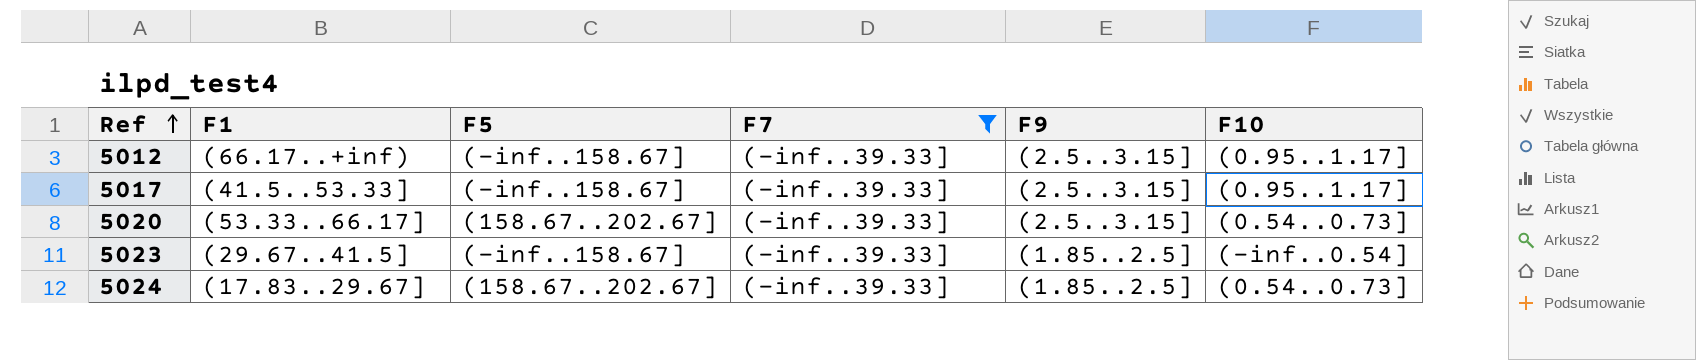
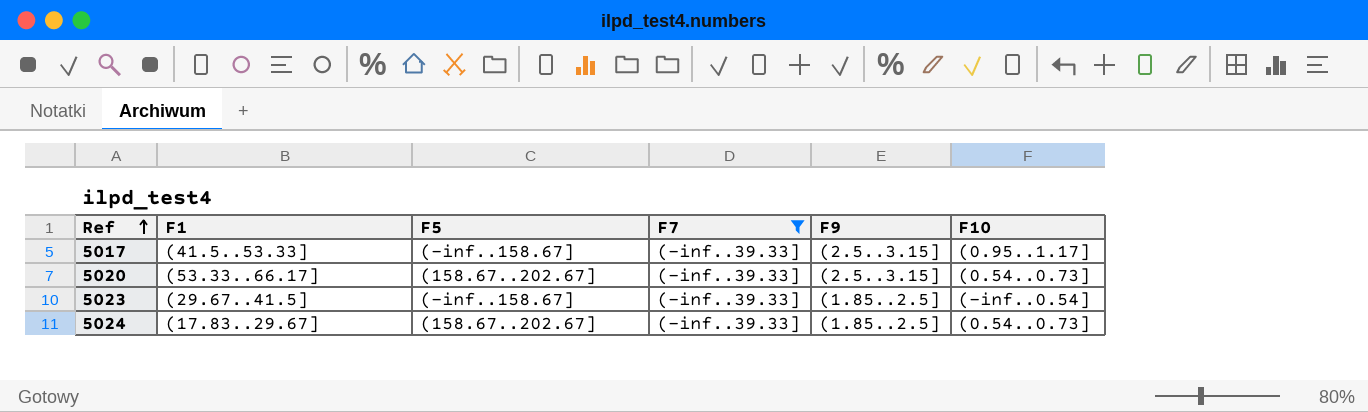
row 5012: (66.17..+inf) | (-inf..158.67] | (-inf..39.33] | (2.5..3.15] | (0.95..1.17] -> none

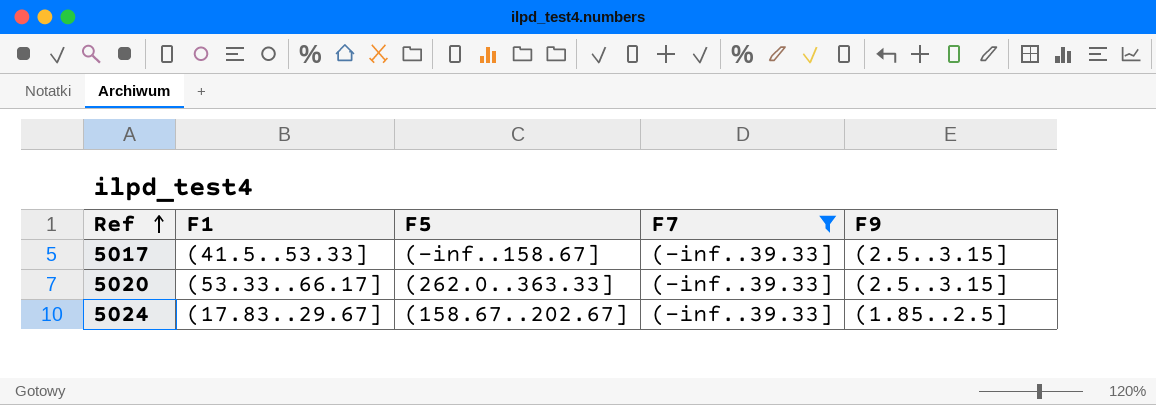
column F10 | position: 6 -> none
row 5023: (29.67..41.5] | (-inf..158.67] | (-inf..39.33] | (1.85..2.5] | (-inf..0.54] -> none
5020 | F5: (158.67..202.67] -> (262.0..363.33]

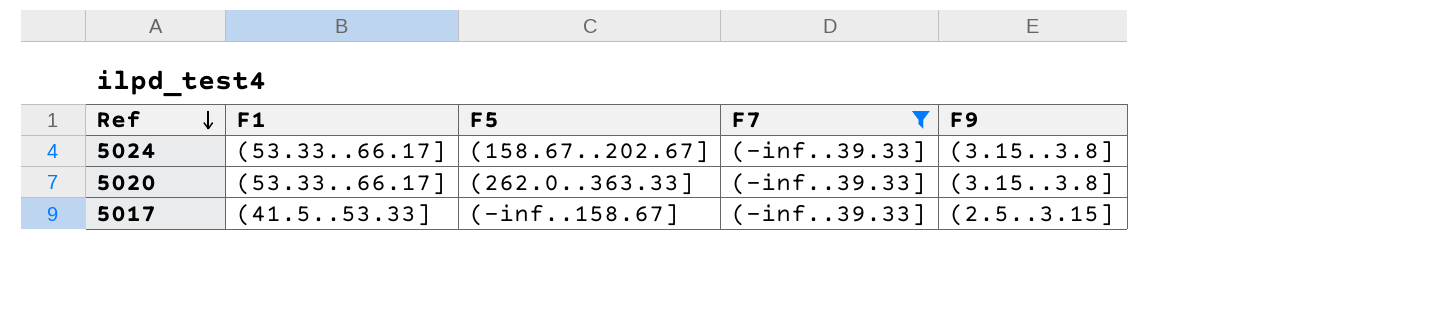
row order: Ref ascending -> Ref descending
5024 | F1: (17.83..29.67] -> (53.33..66.17]
5024 | F9: (1.85..2.5] -> (3.15..3.8]
5020 | F9: (2.5..3.15] -> (3.15..3.8]

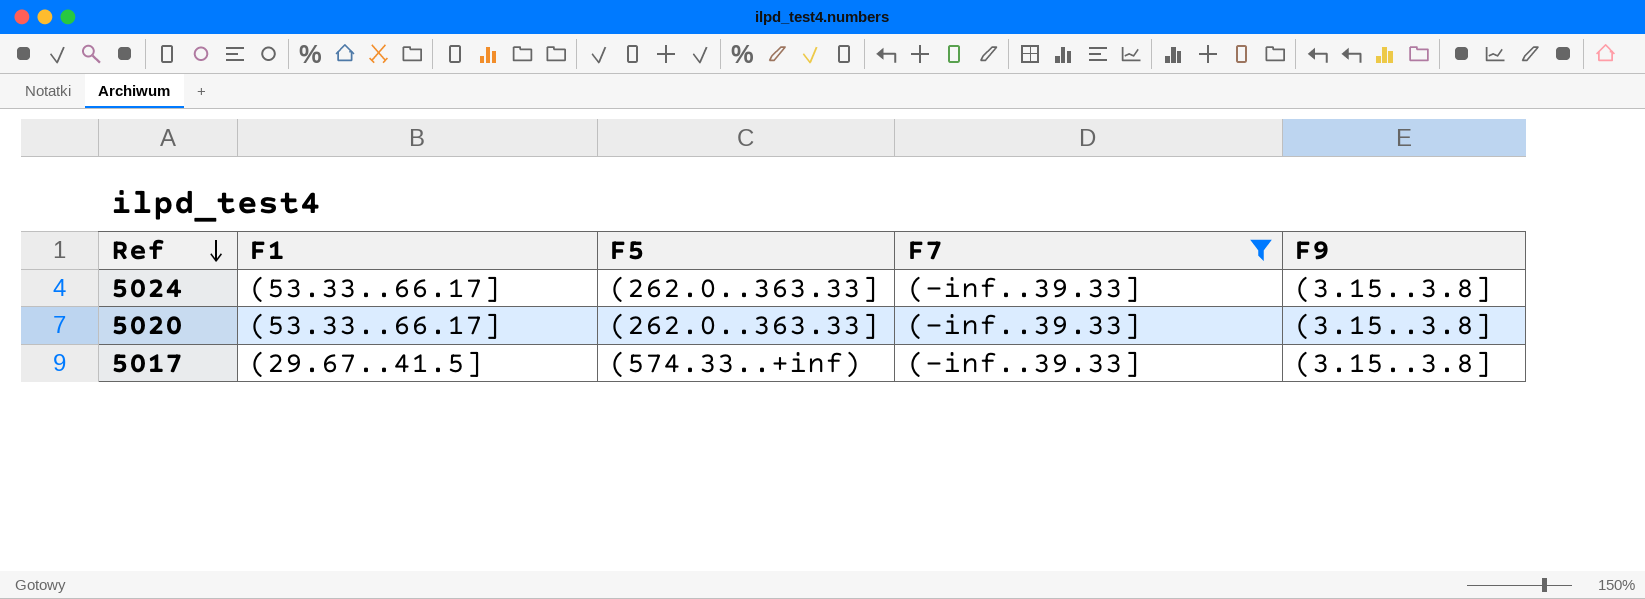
5024 | F5: (158.67..202.67] -> (262.0..363.33]
5017 | F1: (41.5..53.33] -> (29.67..41.5]
5017 | F5: (-inf..158.67] -> (574.33..+inf)
5017 | F9: (2.5..3.15] -> (3.15..3.8]

